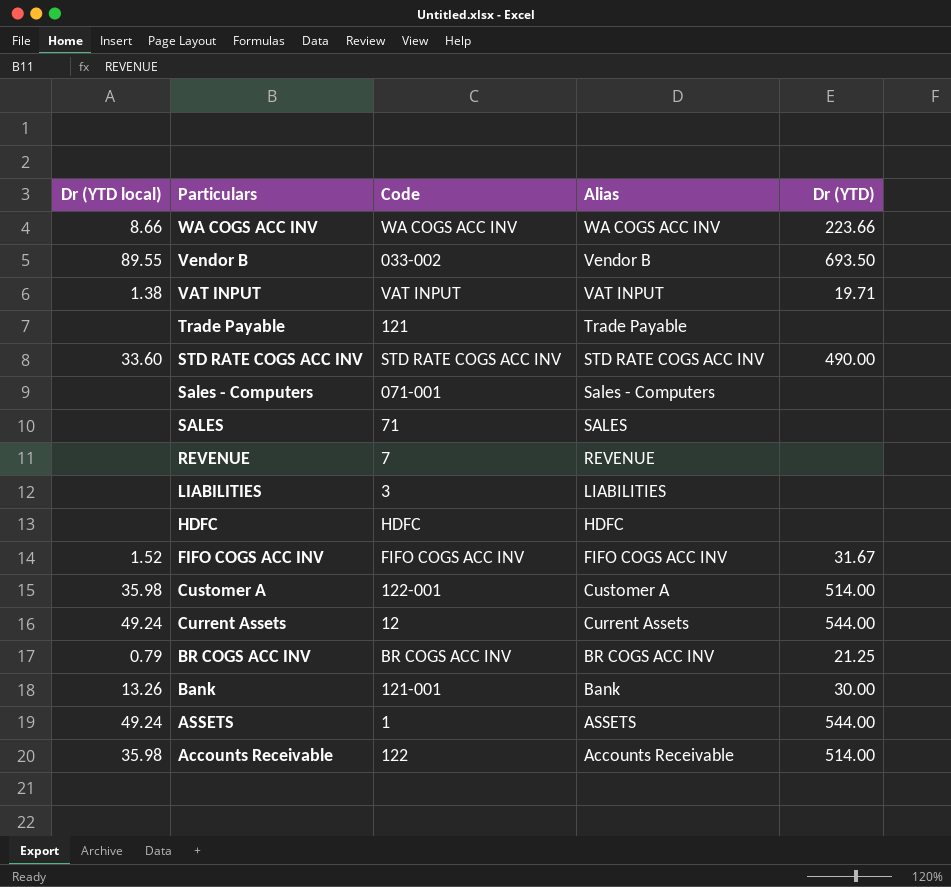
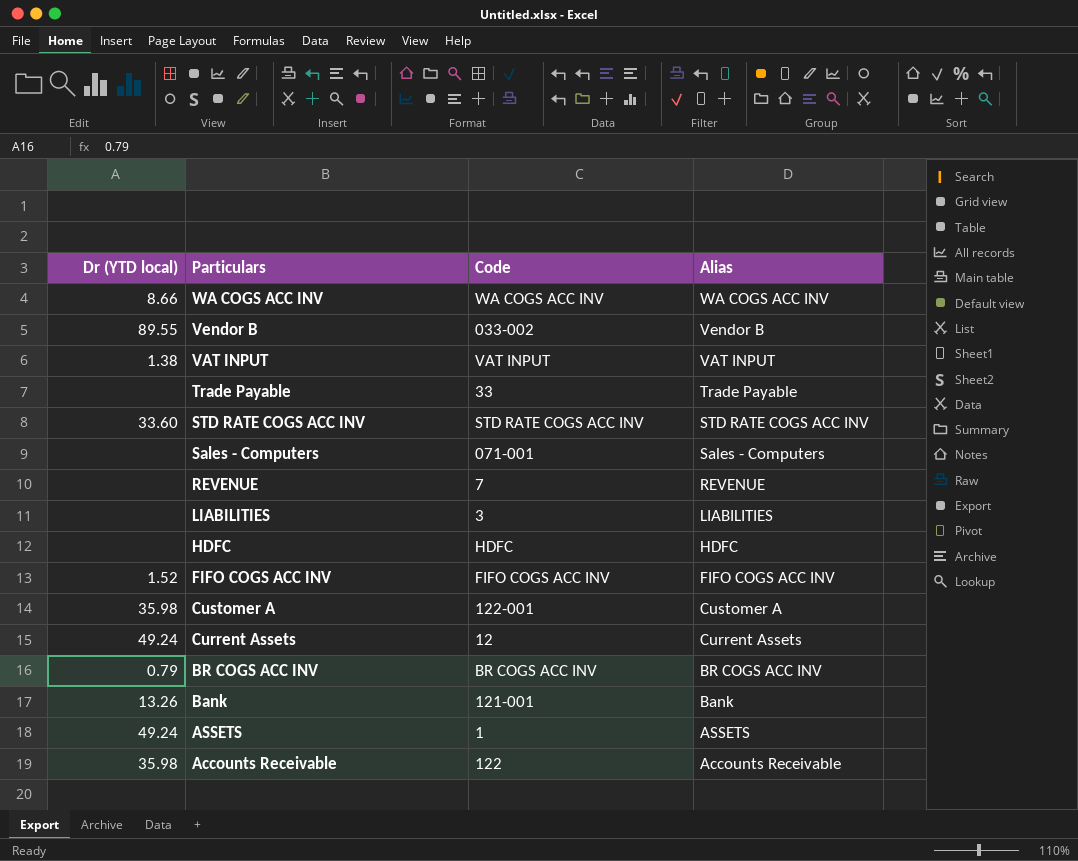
column Dr (YTD) | position: 5 -> none
row SALES: none | 71 | SALES | none -> none
Trade Payable | Code: 121 -> 33

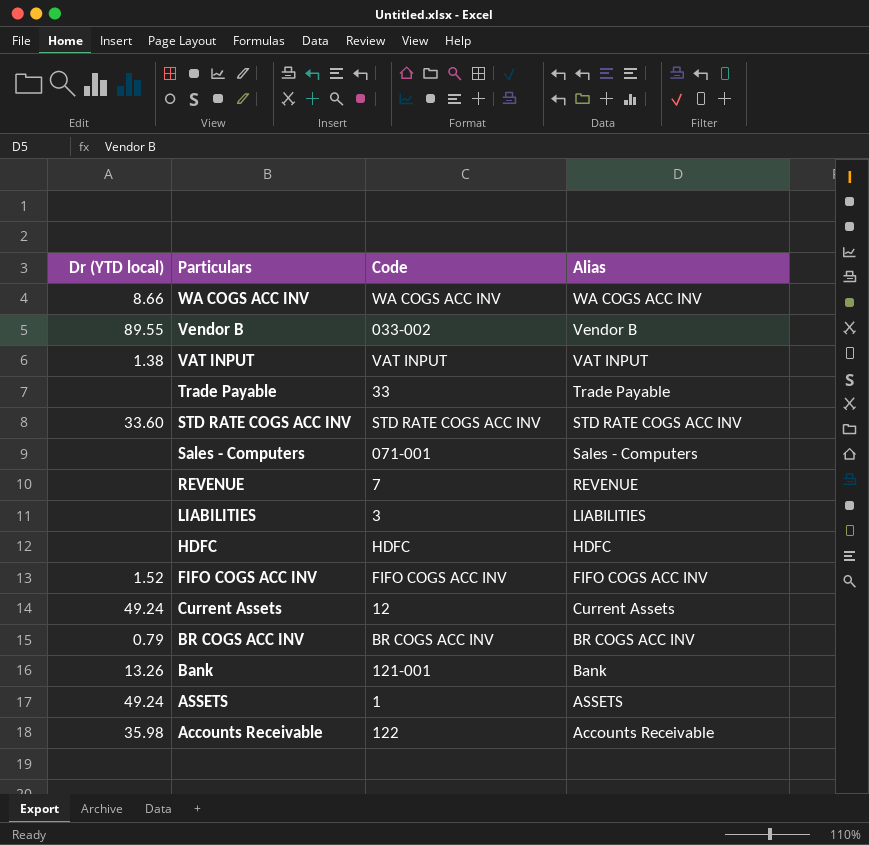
row Customer A: 35.98 | 122-001 | Customer A -> none

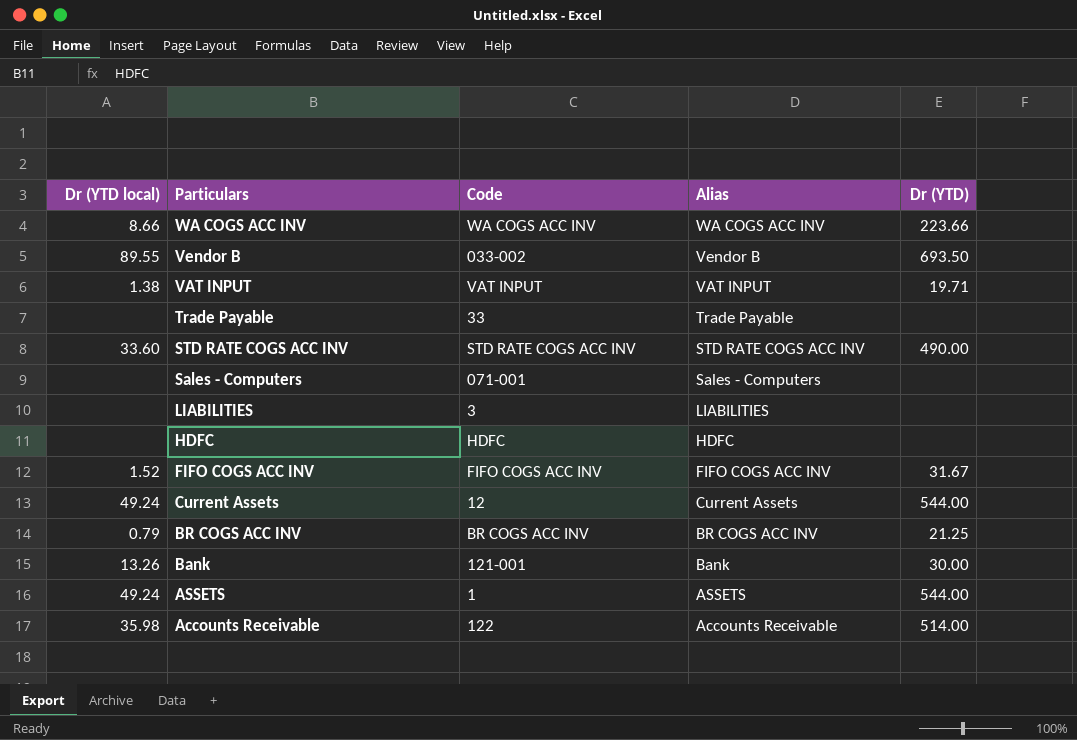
column Dr (YTD) | position: none -> 5
row REVENUE: none | 7 | REVENUE -> none

